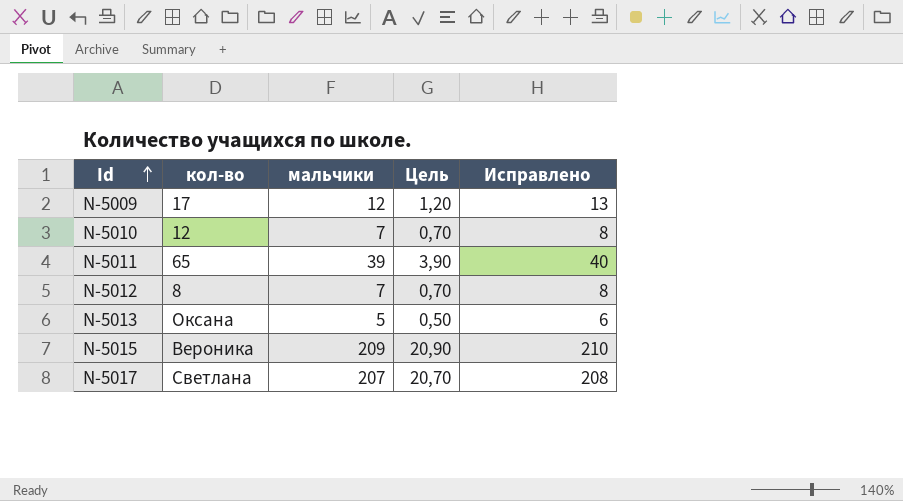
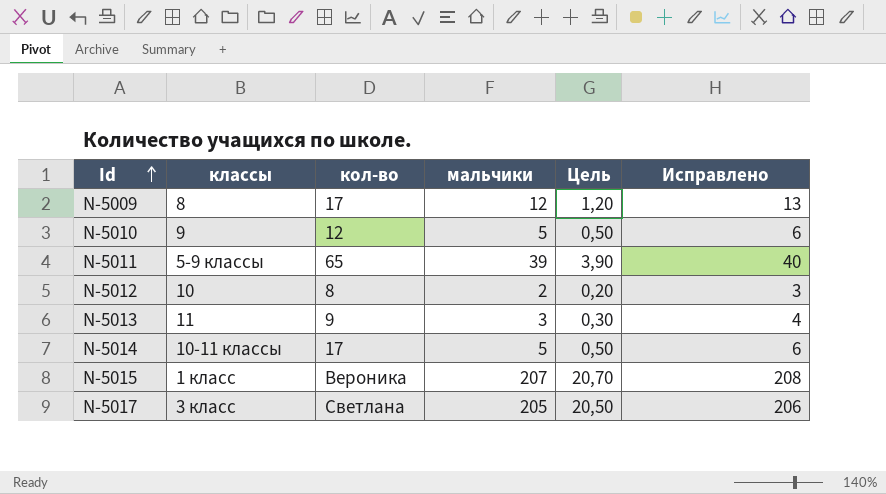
column классы | position: none -> 2
N-5010 | мальчики: 7 -> 5
N-5010 | Цель: 0,70 -> 0,50
N-5010 | Исправлено: 8 -> 6
N-5012 | мальчики: 7 -> 2
N-5012 | Цель: 0,70 -> 0,20
N-5012 | Исправлено: 8 -> 3
N-5013 | кол-во: Оксана -> 9
N-5013 | мальчики: 5 -> 3
N-5013 | Цель: 0,50 -> 0,30
N-5013 | Исправлено: 6 -> 4
row N-5014: none -> 10-11 классы | 17 | 5 | 0,50 | 6
N-5015 | мальчики: 209 -> 207
N-5015 | Цель: 20,90 -> 20,70
N-5015 | Исправлено: 210 -> 208
N-5017 | мальчики: 207 -> 205
N-5017 | Цель: 20,70 -> 20,50
N-5017 | Исправлено: 208 -> 206

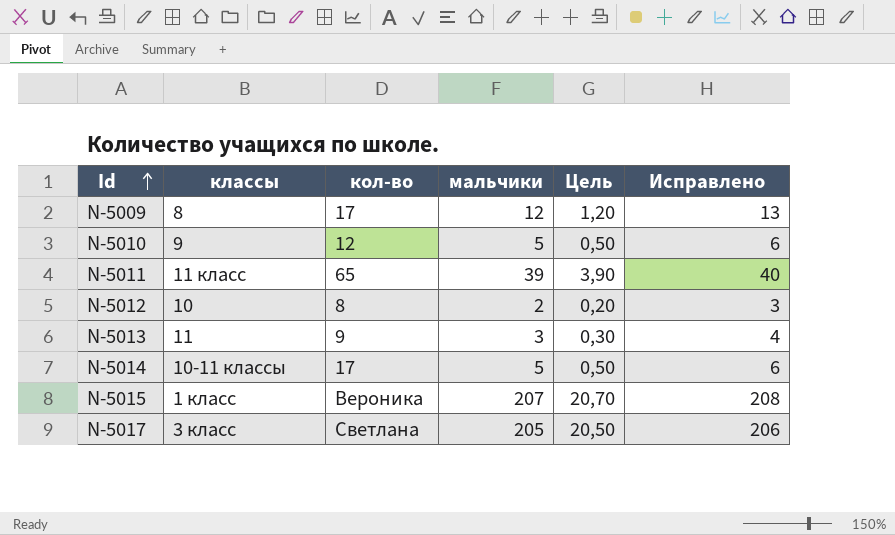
N-5011 | классы: 5-9 классы -> 11 класс

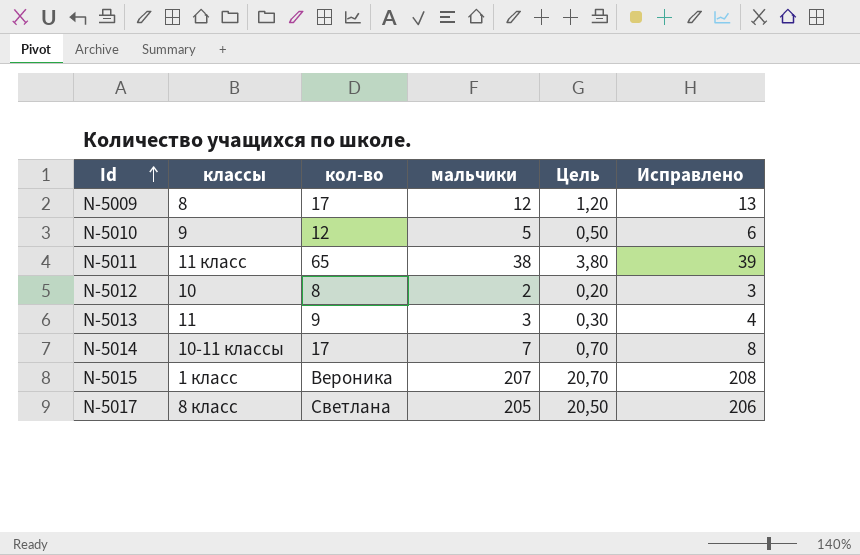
N-5011 | мальчики: 39 -> 38
N-5011 | Цель: 3,90 -> 3,80
N-5011 | Исправлено: 40 -> 39
N-5014 | мальчики: 5 -> 7
N-5014 | Цель: 0,50 -> 0,70
N-5014 | Исправлено: 6 -> 8
N-5017 | классы: 3 класс -> 8 класс

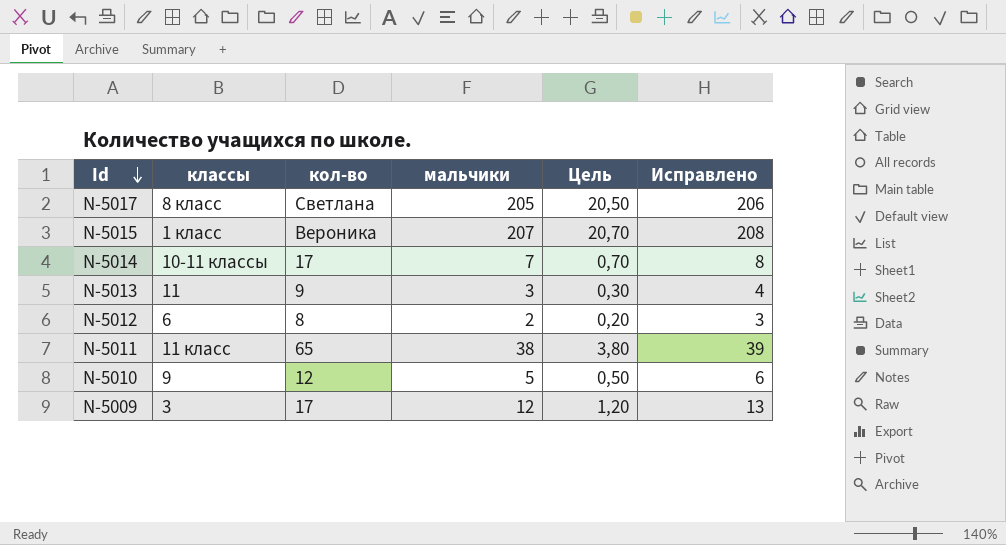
row order: Id ascending -> Id descending
N-5012 | классы: 10 -> 6
N-5009 | классы: 8 -> 3

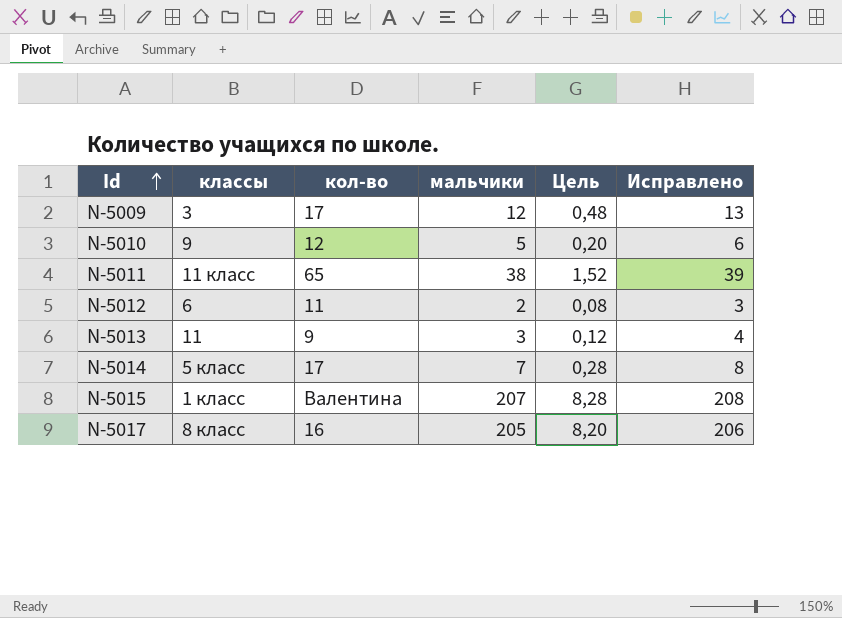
row order: Id descending -> Id ascending
column Цель | formula: [мальчики] * 0,1 -> [мальчики] * 0,04
N-5012 | кол-во: 8 -> 11
N-5014 | классы: 10-11 классы -> 5 класс
N-5015 | кол-во: Вероника -> Валентина
N-5017 | кол-во: Светлана -> 16

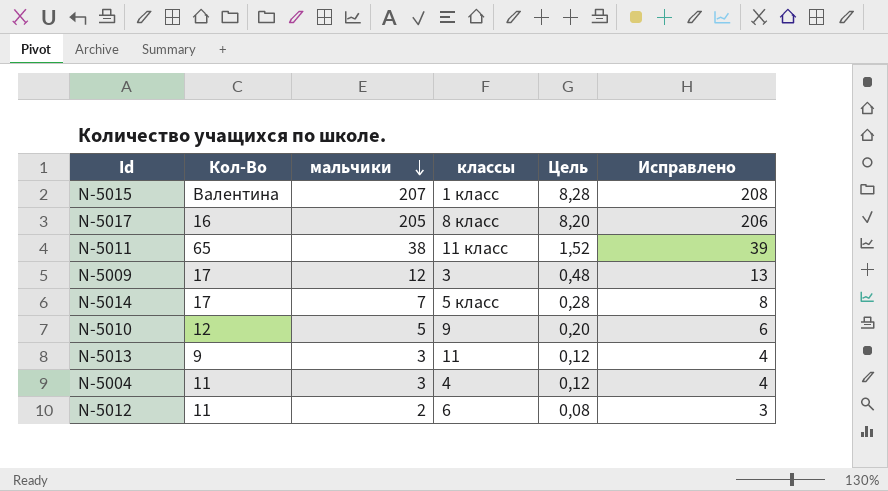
row order: Id ascending -> мальчики descending
column name: кол-во -> Кол-Во
column классы | position: 2 -> 4
row N-5004: none -> 11 | 3 | 4 | 0,12 | 4

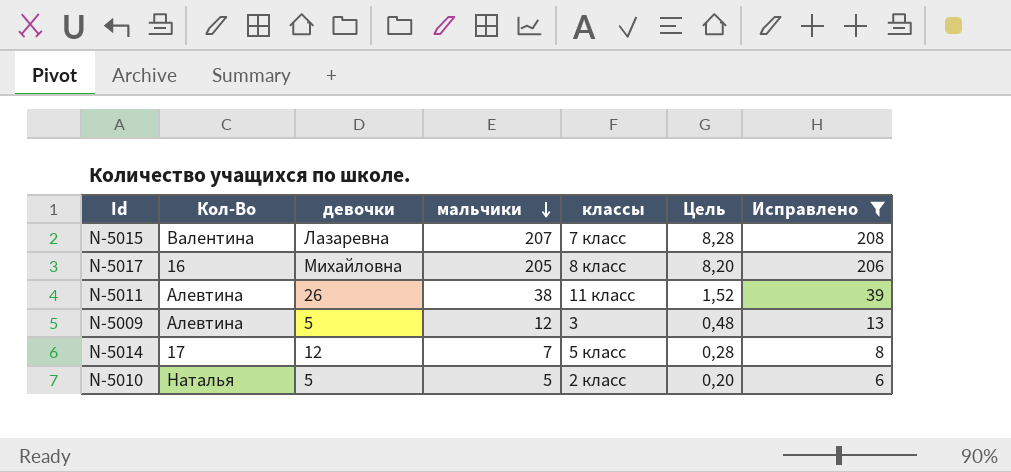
filter: none -> Исправлено >= 6
column девочки | position: none -> 3
N-5015 | классы: 1 класс -> 7 класс
N-5011 | Кол-Во: 65 -> Алевтина
N-5009 | Кол-Во: 17 -> Алевтина
N-5010 | Кол-Во: 12 -> Наталья
N-5010 | классы: 9 -> 2 класс

